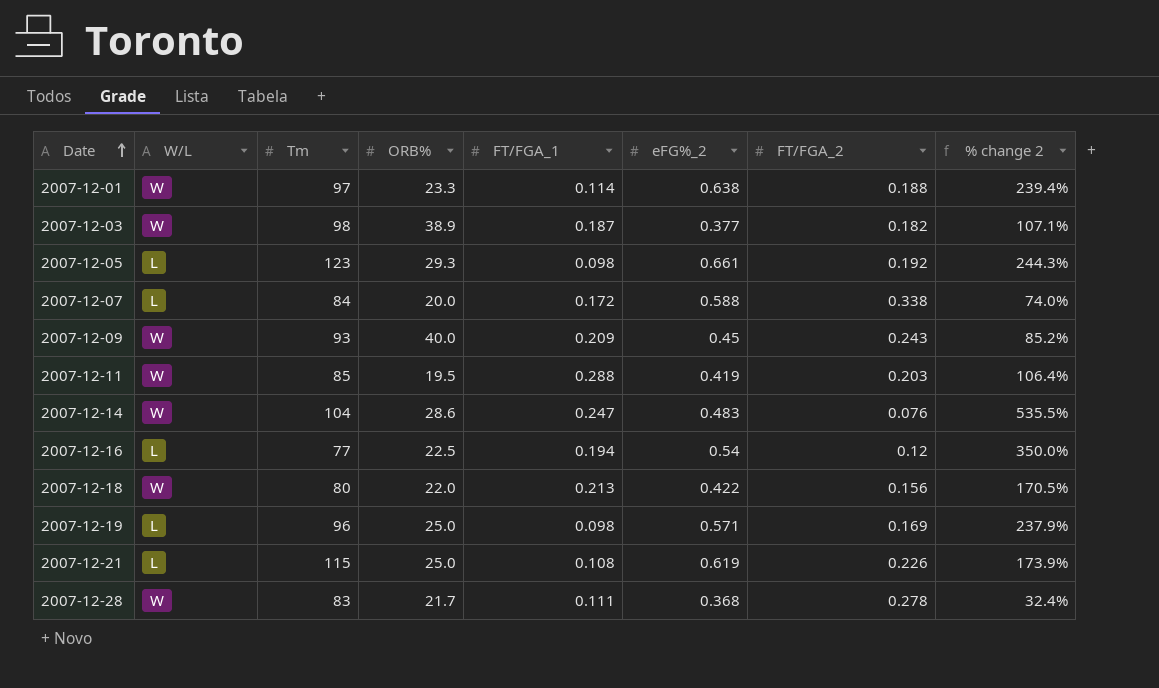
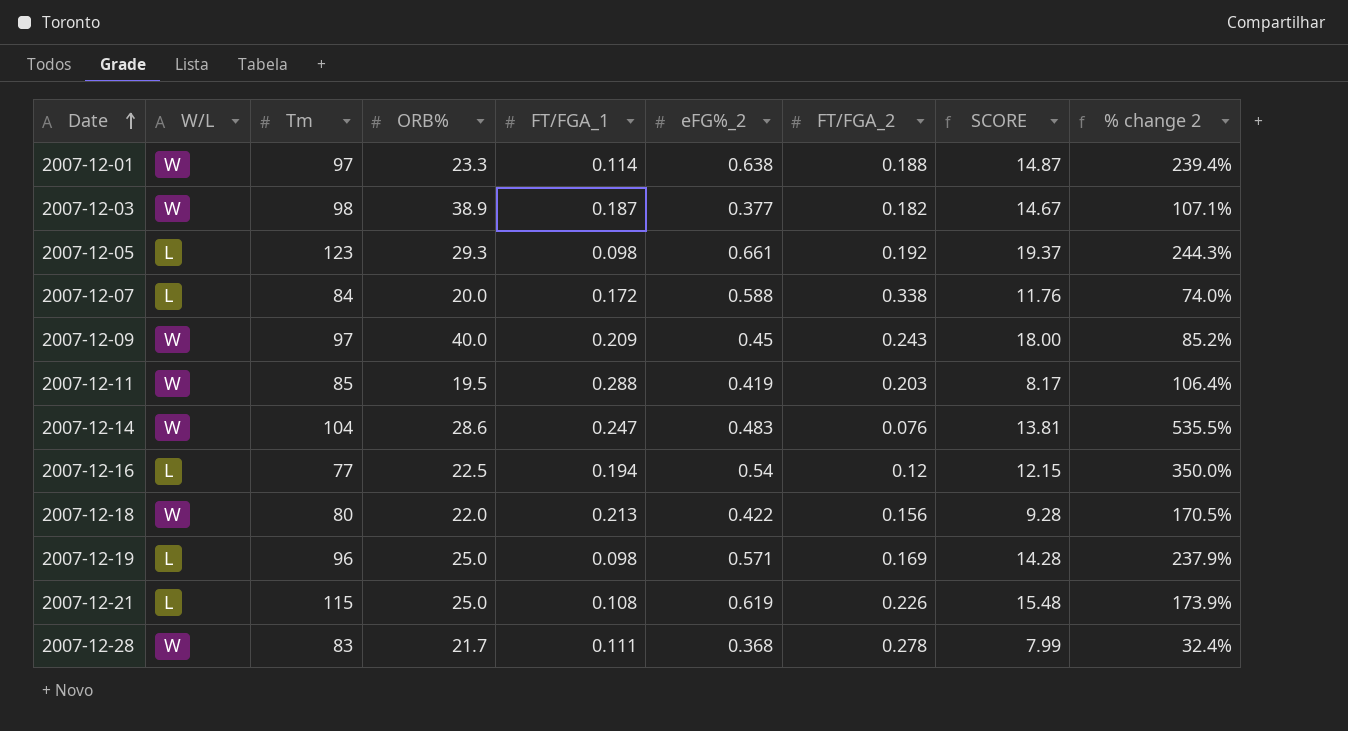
column SCORE | formula: none -> [ORB%] * [eFG%_2]
2007-12-09 | Tm: 93 -> 97

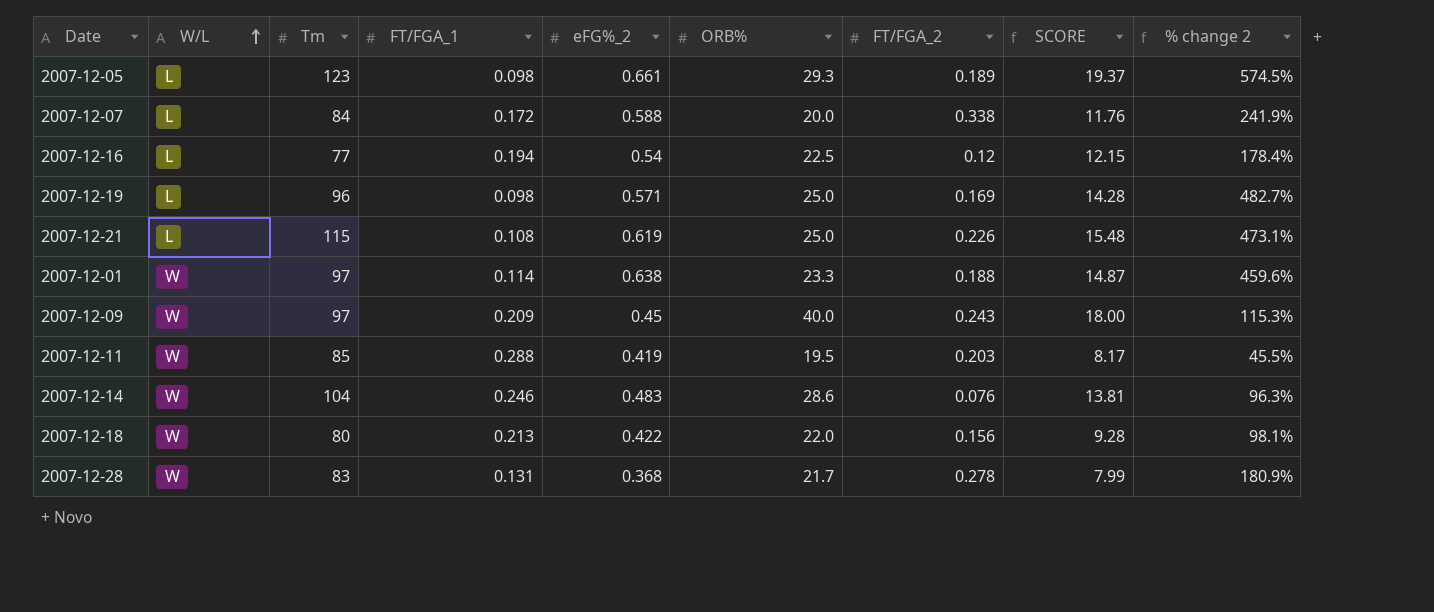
row order: Date ascending -> W/L ascending
column ORB% | position: 4 -> 6
column % change 2 | formula: ([eFG%_2] - [FT/FGA_2]) / [FT/FGA_2] -> ([eFG%_2] - [FT/FGA_1]) / [FT/FGA_1]
row 2007-12-03: W | 98 | 38.9 | 0.187 | 0.377 | 0.182 | 14.67 | 107.1% -> none
2007-12-05 | FT/FGA_2: 0.192 -> 0.189
2007-12-14 | FT/FGA_1: 0.247 -> 0.246
2007-12-28 | FT/FGA_1: 0.111 -> 0.131

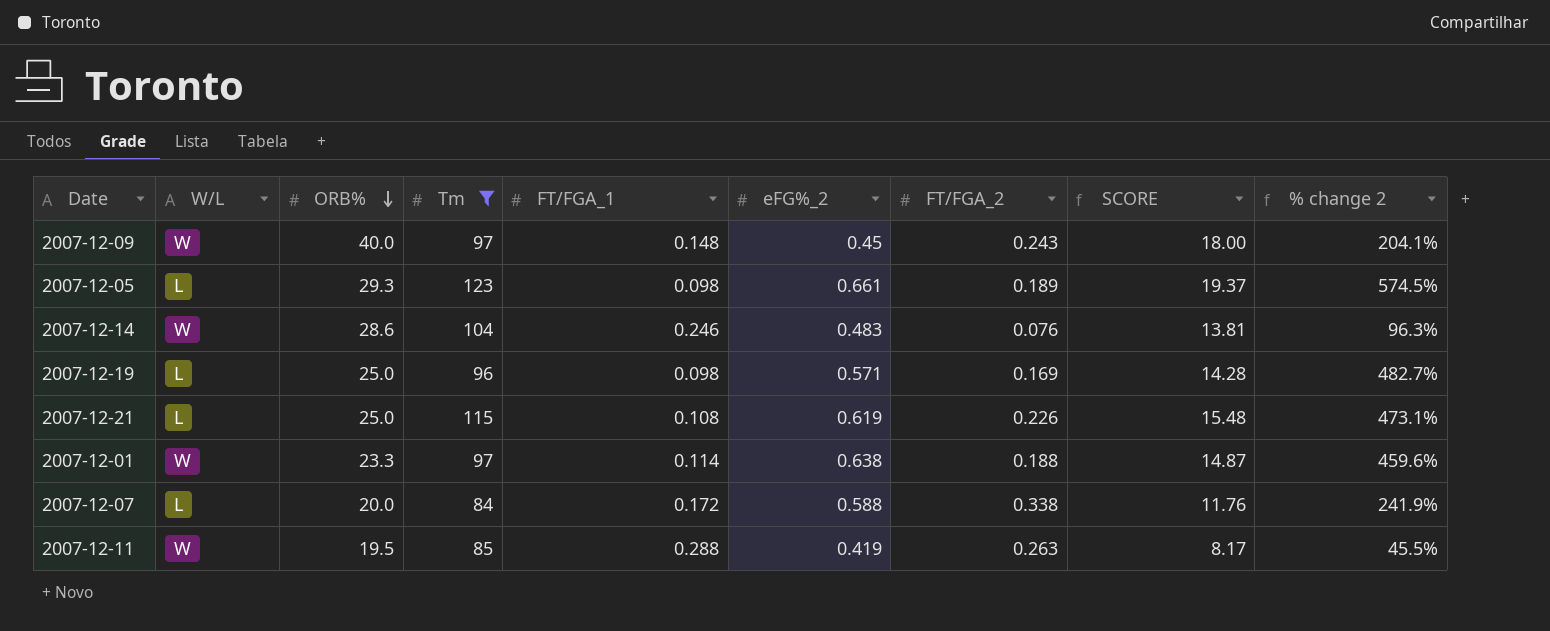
filter: none -> Tm >= 84
row order: W/L ascending -> ORB% descending
column ORB% | position: 6 -> 3
2007-12-09 | FT/FGA_1: 0.209 -> 0.148
2007-12-09 | % change 2: 115.3% -> 204.1%
2007-12-11 | FT/FGA_2: 0.203 -> 0.263

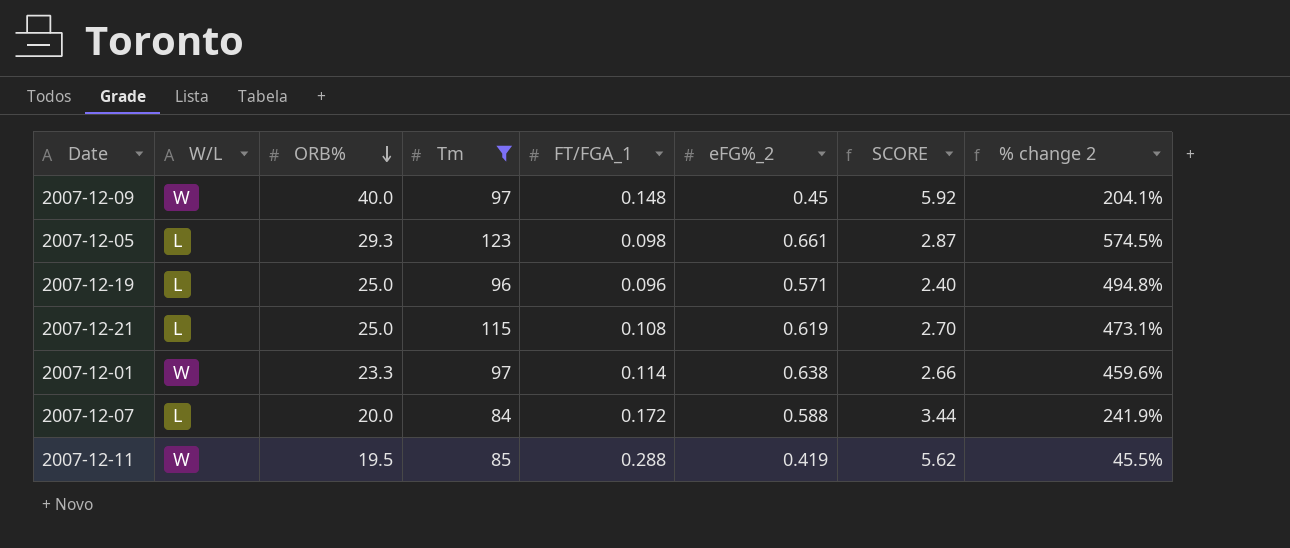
column FT/FGA_2 | position: 7 -> none
column SCORE | formula: [ORB%] * [eFG%_2] -> [ORB%] * [FT/FGA_1]
row 2007-12-14: W | 28.6 | 104 | 0.246 | 0.483 | 0.076 | 13.81 | 96.3% -> none
2007-12-19 | FT/FGA_1: 0.098 -> 0.096
2007-12-19 | % change 2: 482.7% -> 494.8%

